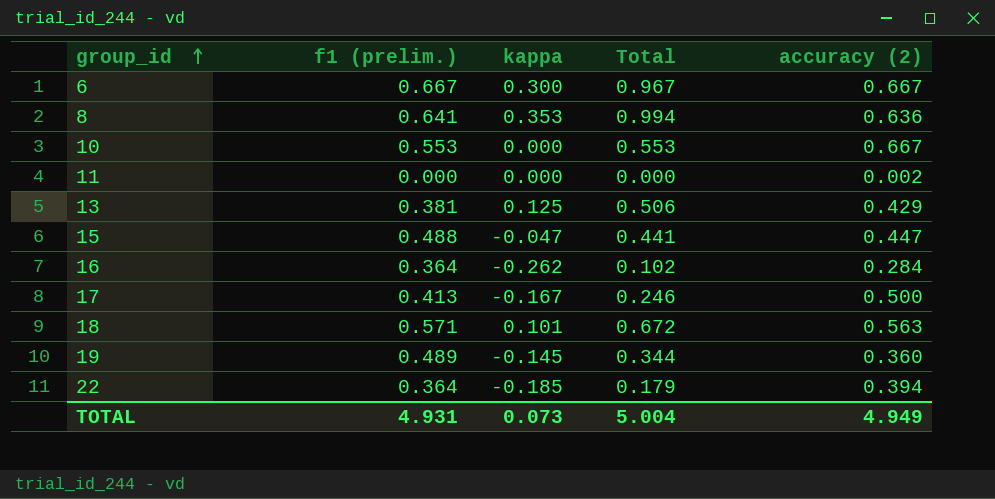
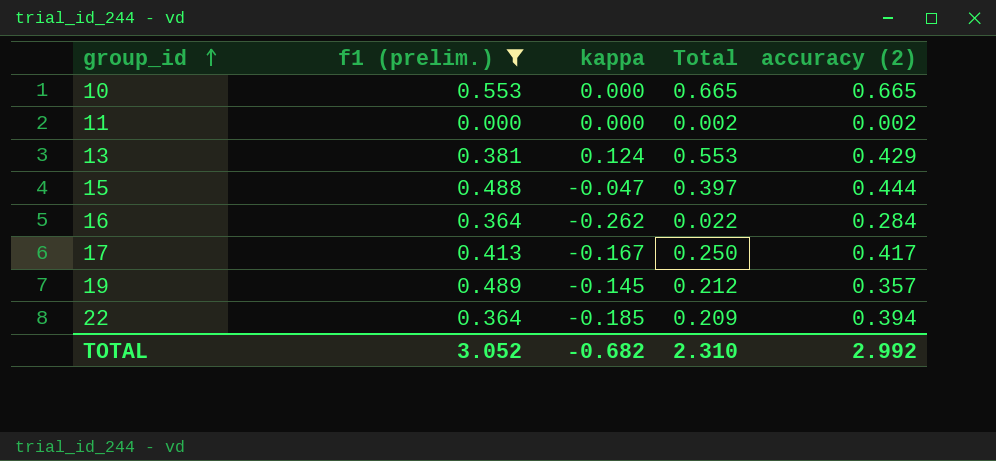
filter: none -> f1 (prelim.) <= 0.553
column Total | formula: [f1 (prelim.)] + [kappa] -> [kappa] + [accuracy (2)]
10 | accuracy (2): 0.667 -> 0.665
13 | kappa: 0.125 -> 0.124
15 | accuracy (2): 0.447 -> 0.444
17 | accuracy (2): 0.500 -> 0.417
19 | accuracy (2): 0.360 -> 0.357
TOTAL | f1 (prelim.): 4.931 -> 3.052
TOTAL | kappa: 0.073 -> -0.682
TOTAL | Total: 5.004 -> 2.310
TOTAL | accuracy (2): 4.949 -> 2.992

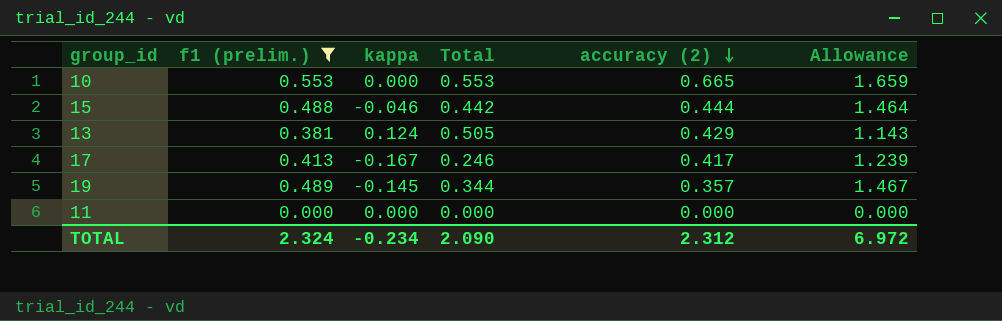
row order: group_id ascending -> accuracy (2) descending
column Total | formula: [kappa] + [accuracy (2)] -> [f1 (prelim.)] + [kappa]
column Allowance | formula: none -> [f1 (prelim.)] * 3
row 16: 0.364 | -0.262 | 0.022 | 0.284 -> none
row 22: 0.364 | -0.185 | 0.209 | 0.394 -> none
15 | kappa: -0.047 -> -0.046
11 | accuracy (2): 0.002 -> 0.000
TOTAL | f1 (prelim.): 3.052 -> 2.324
TOTAL | kappa: -0.682 -> -0.234
TOTAL | Total: 2.310 -> 2.090
TOTAL | accuracy (2): 2.992 -> 2.312

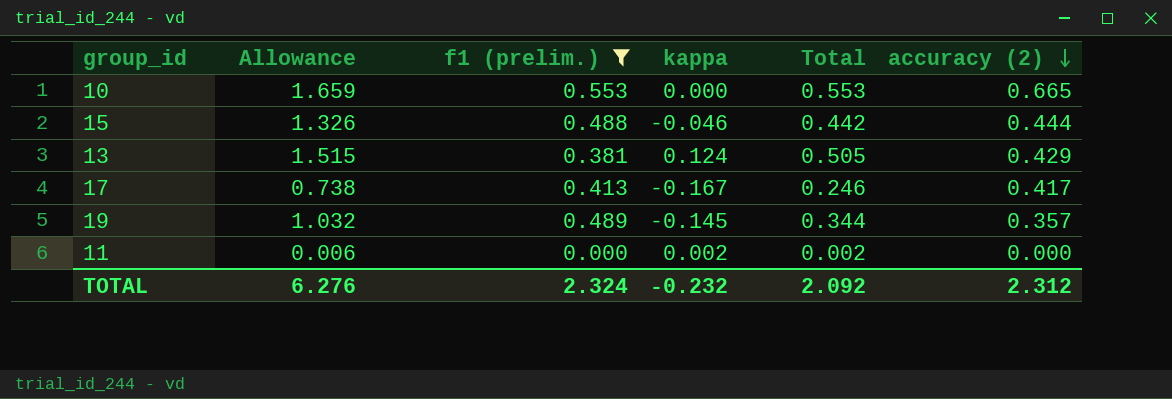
column Allowance | formula: [f1 (prelim.)] * 3 -> [Total] * 3
column Allowance | position: 6 -> 2
11 | kappa: 0.000 -> 0.002
11 | Total: 0.000 -> 0.002
TOTAL | Allowance: 6.972 -> 6.276
TOTAL | kappa: -0.234 -> -0.232
TOTAL | Total: 2.090 -> 2.092

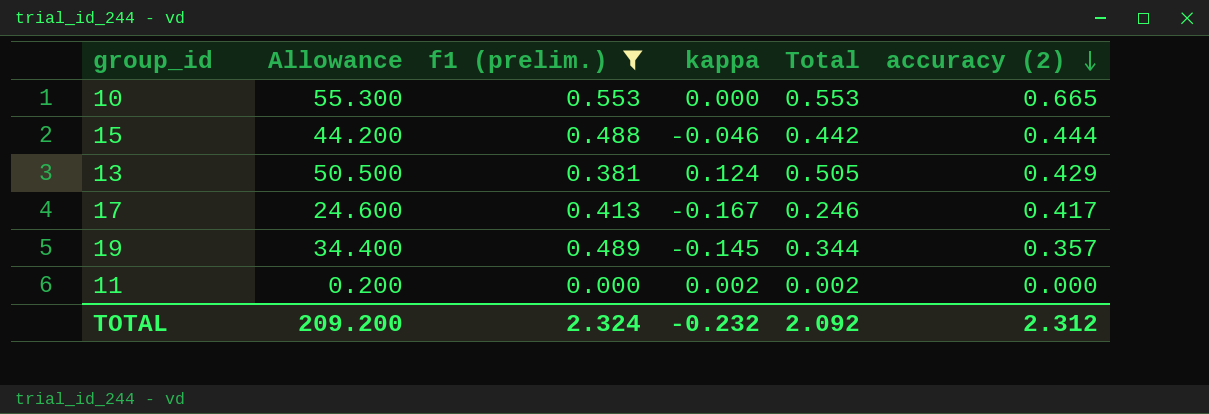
column Allowance | formula: [Total] * 3 -> [Total] * 100
TOTAL | Allowance: 6.276 -> 209.200

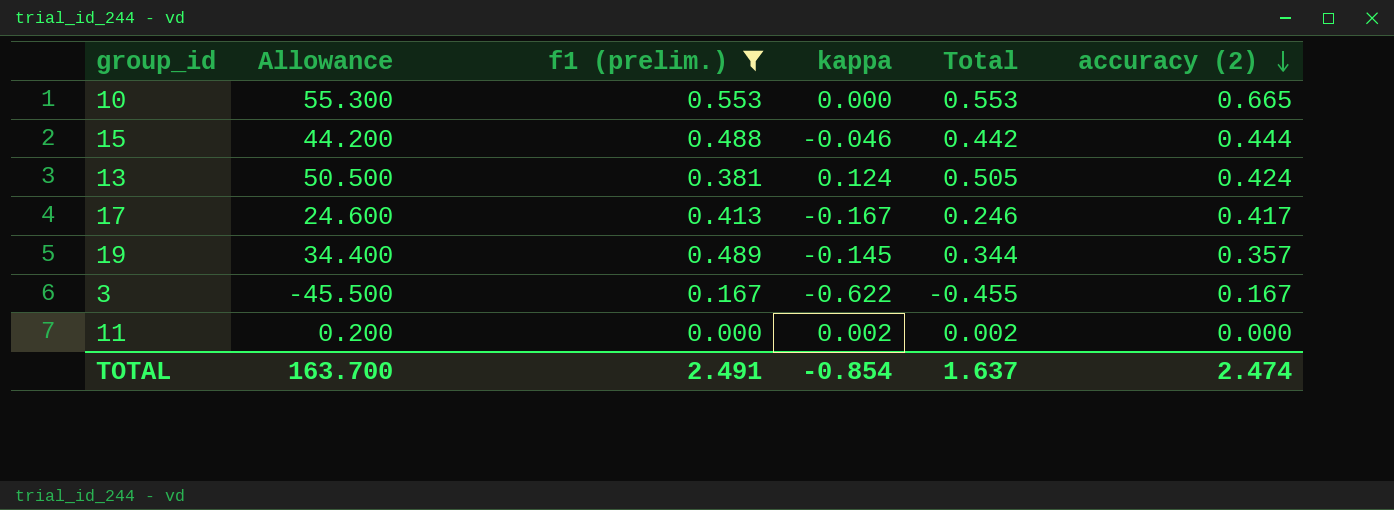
13 | accuracy (2): 0.429 -> 0.424
row 3: none -> -45.500 | 0.167 | -0.622 | -0.455 | 0.167
TOTAL | Allowance: 209.200 -> 163.700
TOTAL | f1 (prelim.): 2.324 -> 2.491
TOTAL | kappa: -0.232 -> -0.854
TOTAL | Total: 2.092 -> 1.637
TOTAL | accuracy (2): 2.312 -> 2.474

